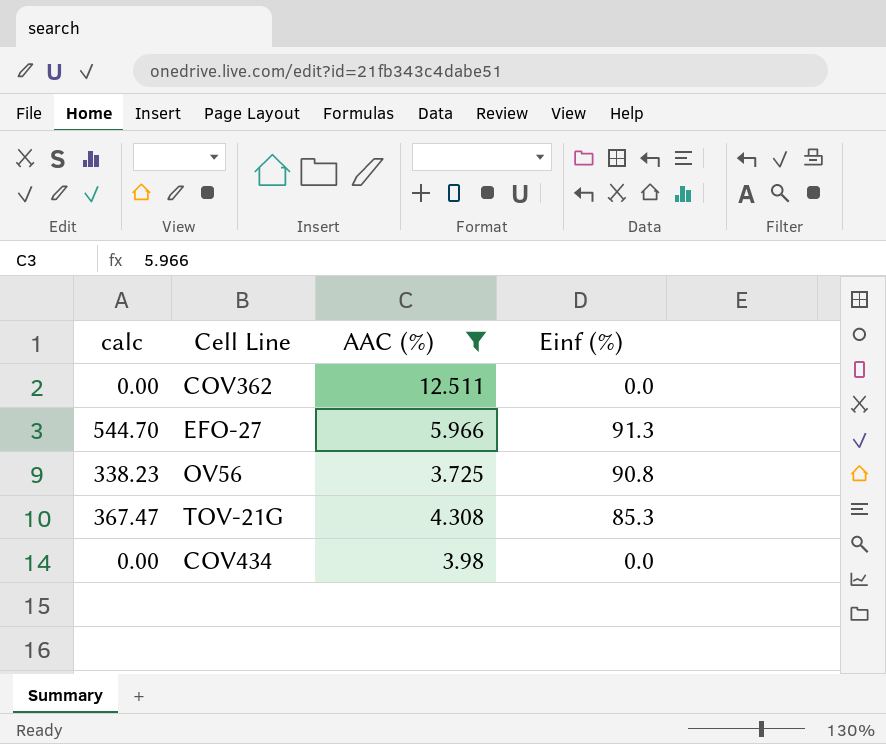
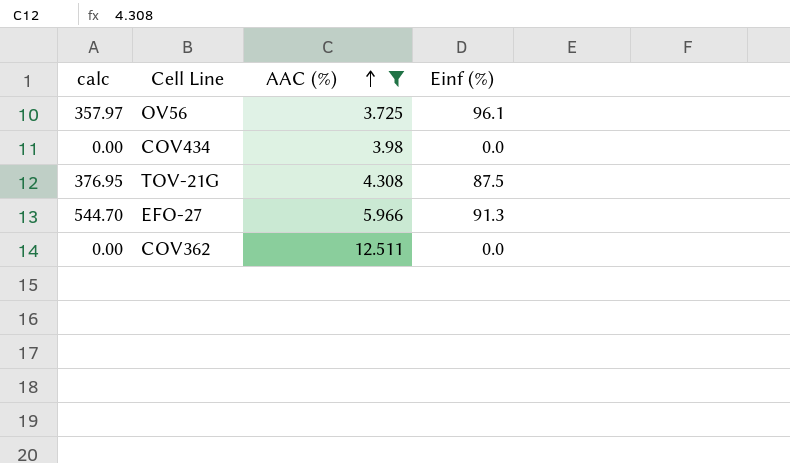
row order: none -> AAC (%) ascending
OV56 | calc: 338.23 -> 357.97
OV56 | Einf (%): 90.8 -> 96.1
TOV-21G | calc: 367.47 -> 376.95
TOV-21G | Einf (%): 85.3 -> 87.5

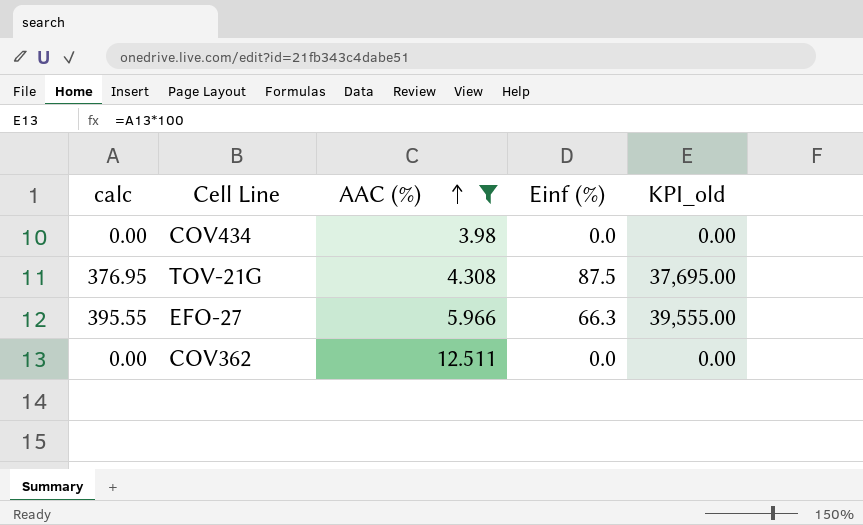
column KPI_old | formula: none -> [calc] * 100
row OV56: 357.97 | 3.725 | 96.1 -> none
EFO-27 | calc: 544.70 -> 395.55
EFO-27 | Einf (%): 91.3 -> 66.3

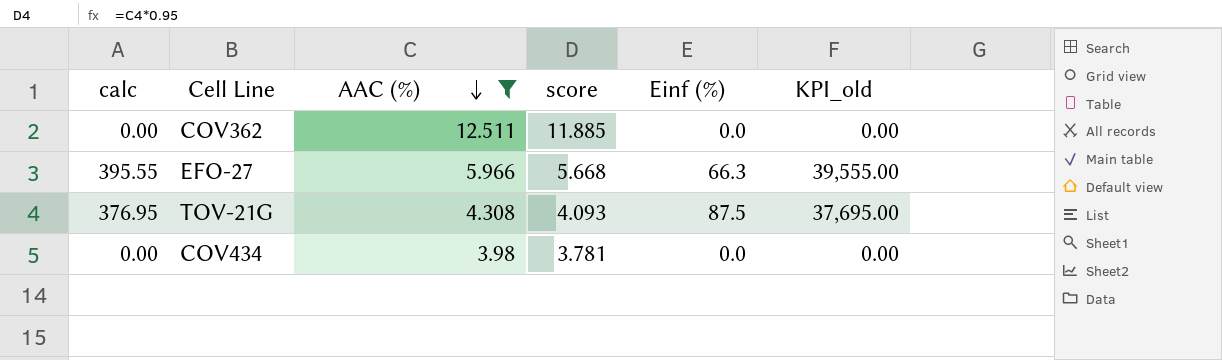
row order: AAC (%) ascending -> AAC (%) descending
column score | formula: none -> [AAC (%)] * 0.95

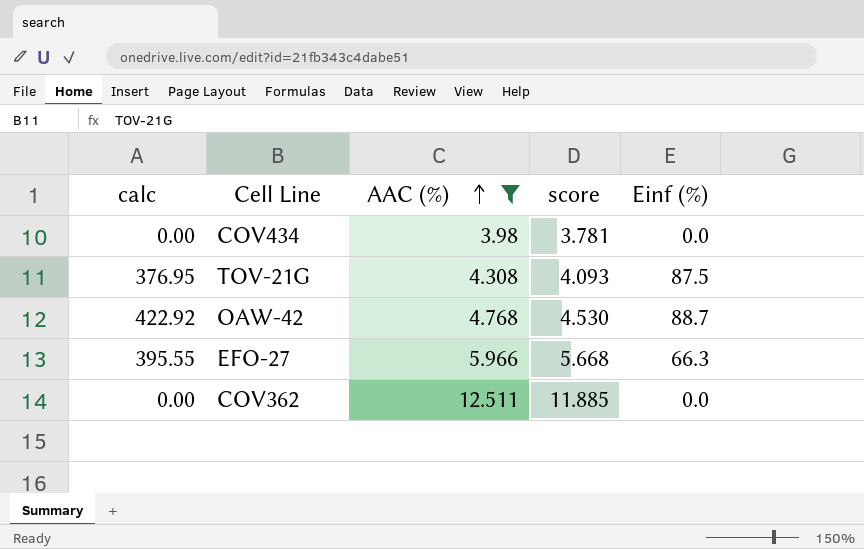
row order: AAC (%) descending -> AAC (%) ascending
column KPI_old | formula: [calc] * 100 -> none
row OAW-42: none -> 422.92 | 4.768 | 4.530 | 88.7

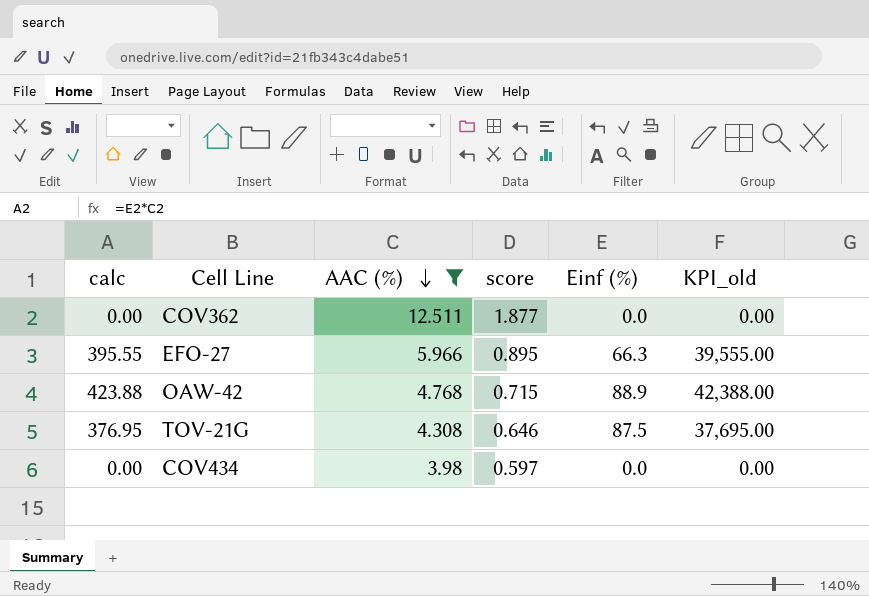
row order: AAC (%) ascending -> AAC (%) descending
column score | formula: [AAC (%)] * 0.95 -> [AAC (%)] * 0.15
column KPI_old | formula: none -> [calc] * 100
OAW-42 | calc: 422.92 -> 423.88
OAW-42 | Einf (%): 88.7 -> 88.9

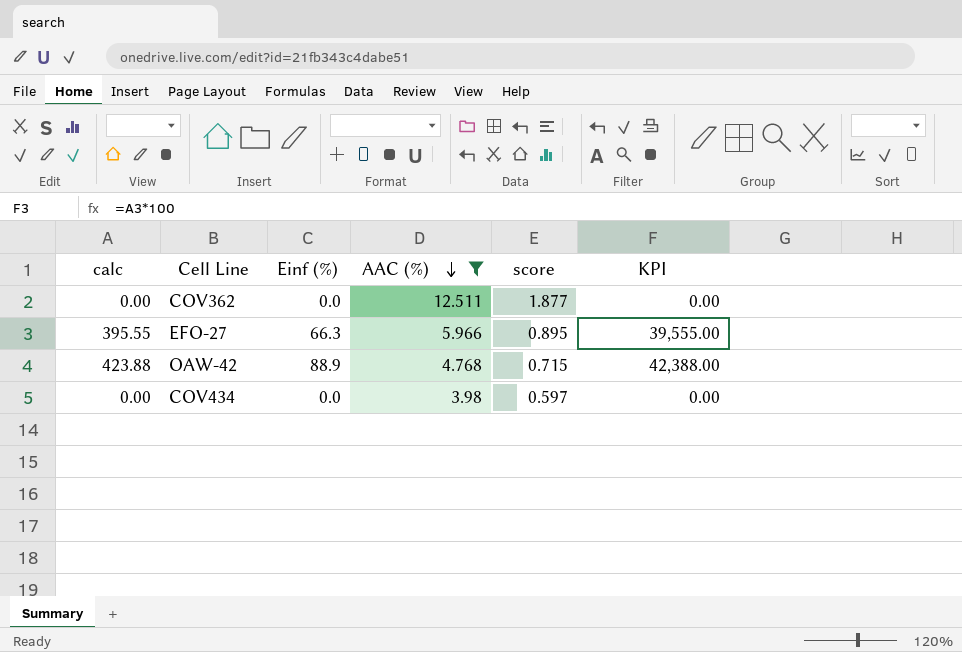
column Einf (%) | position: 5 -> 3
column name: KPI_old -> KPI
row TOV-21G: 376.95 | 4.308 | 0.646 | 87.5 | 37,695.00 -> none

